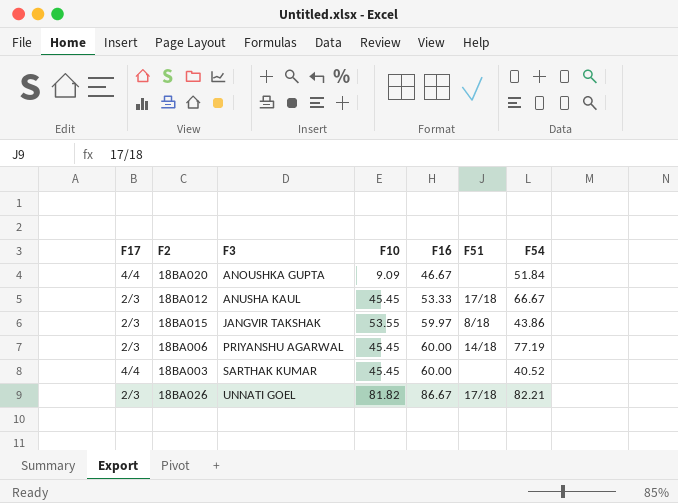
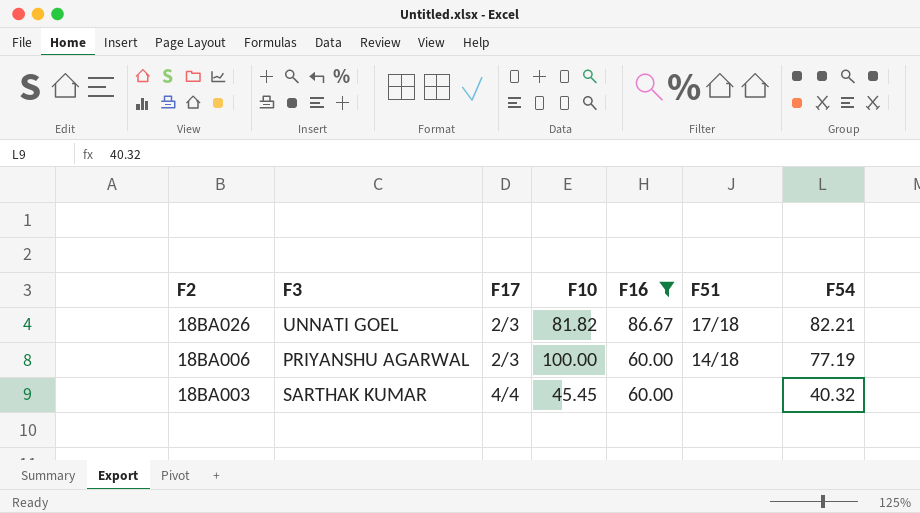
filter: none -> F16 >= 60.00
row order: F3 ascending -> F2 descending
column F17 | position: 1 -> 3
18BA006 | F10: 45.45 -> 100.00
18BA003 | F54: 40.52 -> 40.32

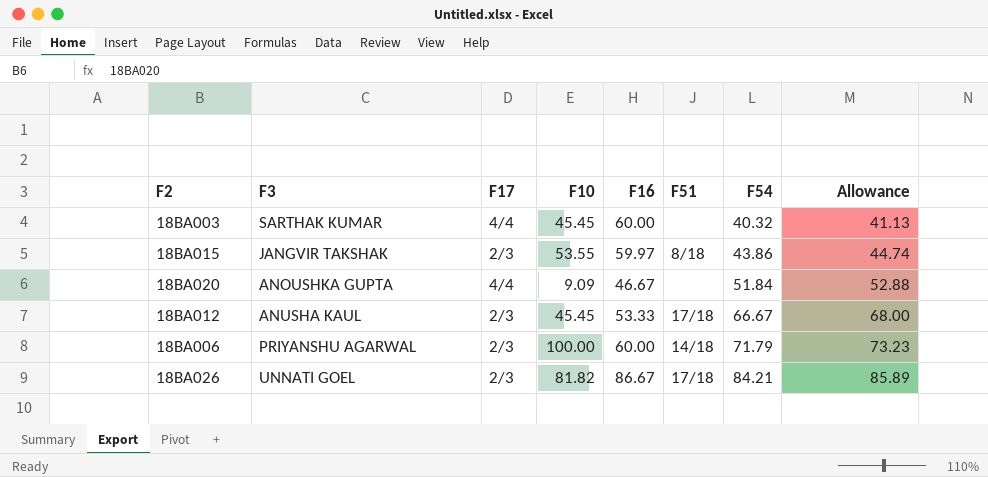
filter: F16 >= 60.00 -> none
row order: F2 descending -> F54 ascending
column Allowance | formula: none -> [F54] * 1.02
18BA006 | F54: 77.19 -> 71.79
18BA026 | F54: 82.21 -> 84.21

